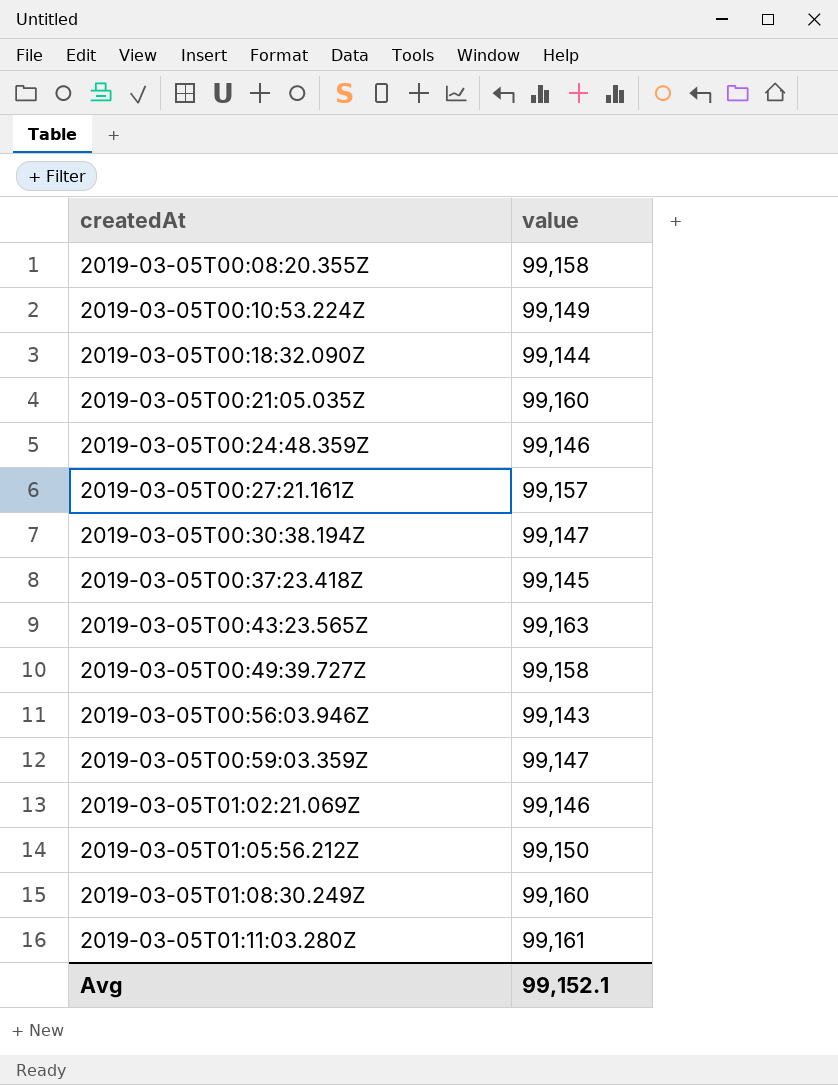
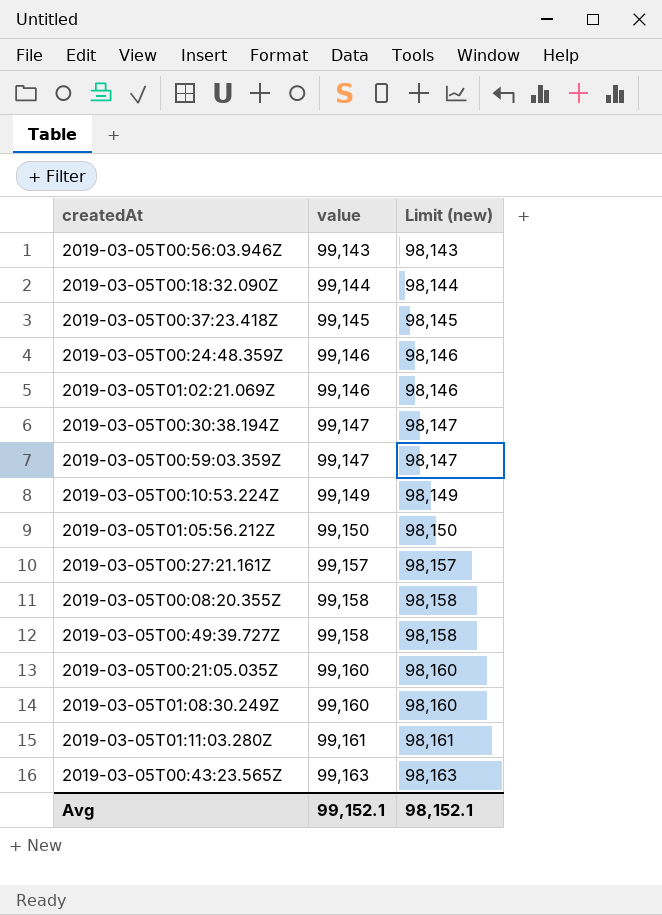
row order: createdAt ascending -> value ascending
column Limit (new) | formula: none -> [value] - 1000

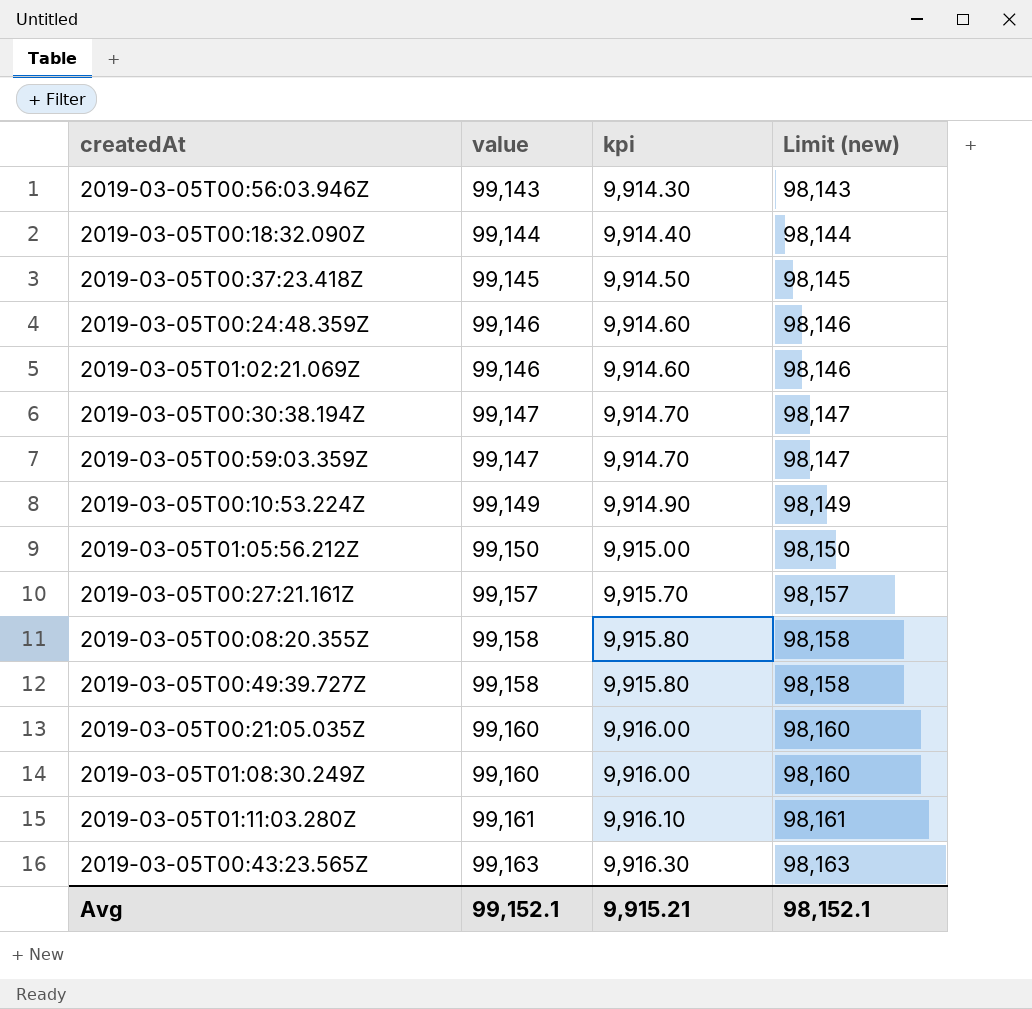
column kpi | formula: none -> [value] * 0.1

